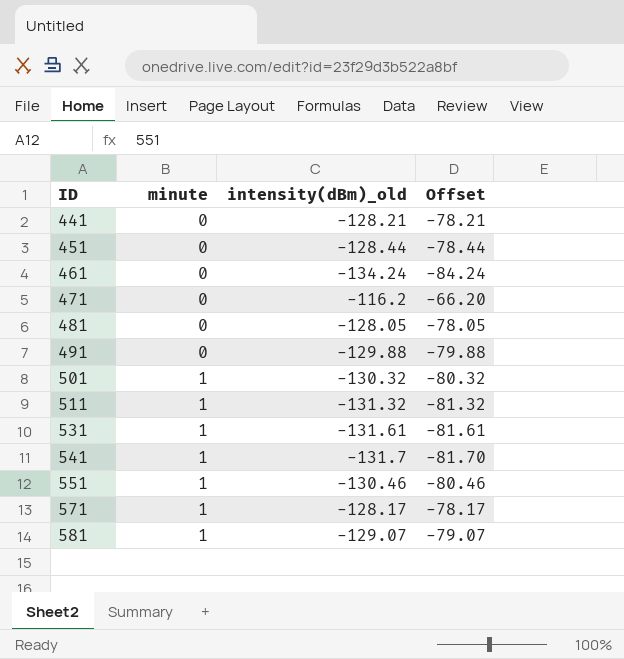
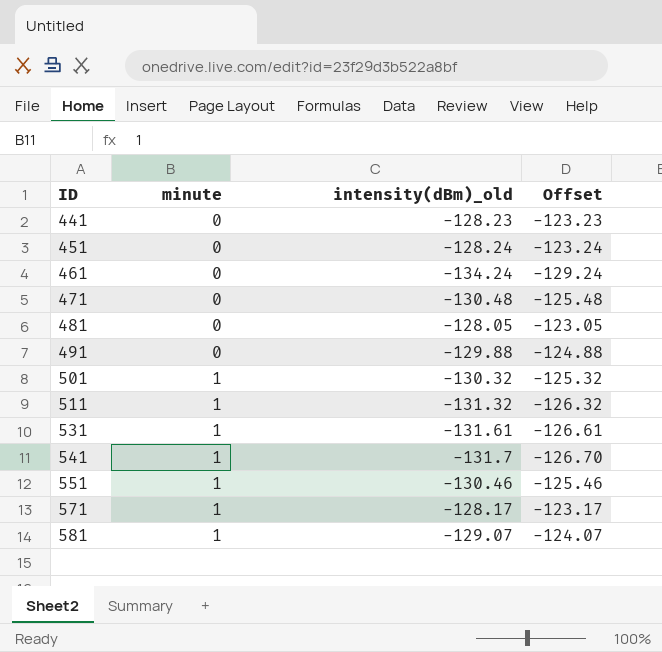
column Offset | formula: [intensity(dBm)_old] + 50 -> [intensity(dBm)_old] + 5
441 | intensity(dBm)_old: -128.21 -> -128.23
451 | intensity(dBm)_old: -128.44 -> -128.24
471 | intensity(dBm)_old: -116.2 -> -130.48

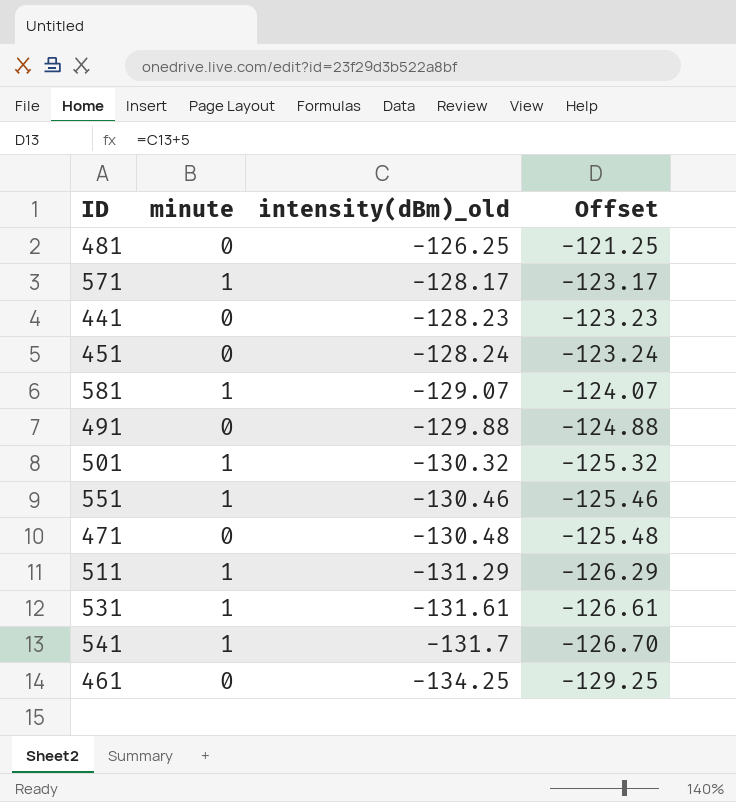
row order: ID ascending -> intensity(dBm)_old descending
481 | intensity(dBm)_old: -128.05 -> -126.25
481 | Offset: -123.05 -> -121.25
511 | intensity(dBm)_old: -131.32 -> -131.29
511 | Offset: -126.32 -> -126.29
461 | intensity(dBm)_old: -134.24 -> -134.25
461 | Offset: -129.24 -> -129.25

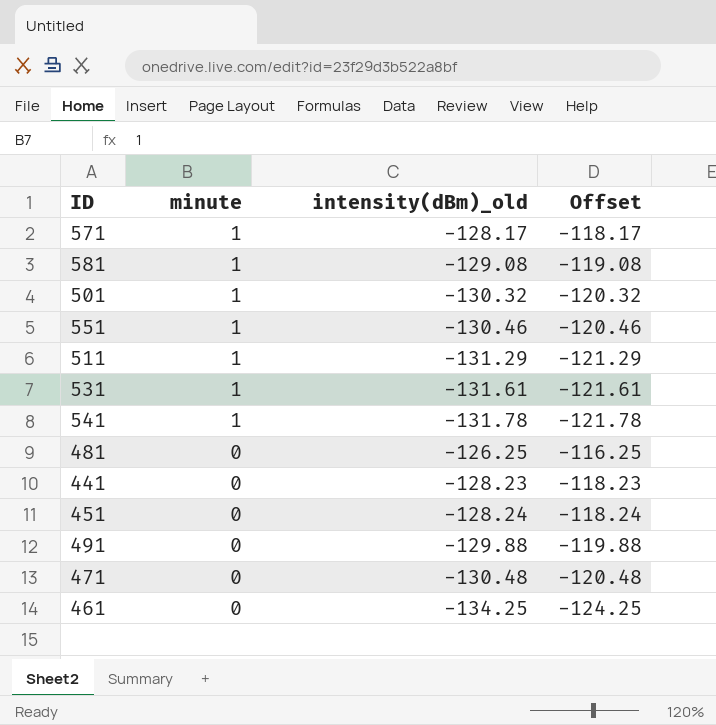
row order: intensity(dBm)_old descending -> minute descending
column Offset | formula: [intensity(dBm)_old] + 5 -> [intensity(dBm)_old] + 10
581 | intensity(dBm)_old: -129.07 -> -129.08
541 | intensity(dBm)_old: -131.7 -> -131.78

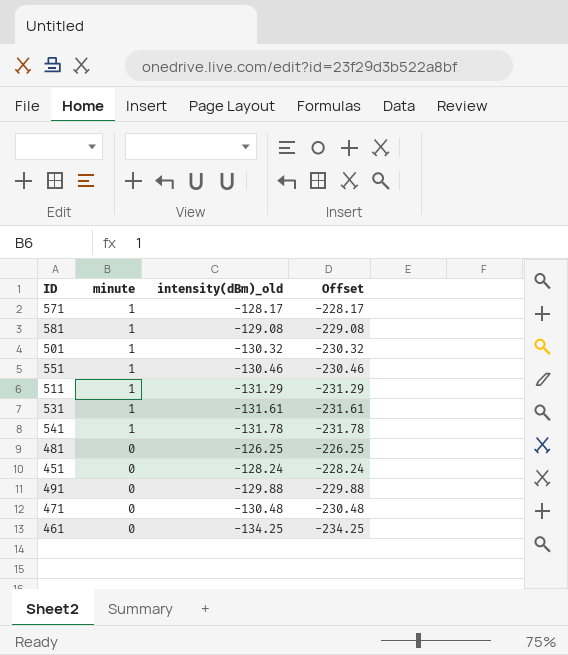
column Offset | formula: [intensity(dBm)_old] + 10 -> [intensity(dBm)_old] - 100
row 441: 0 | -128.23 | -118.23 -> none

